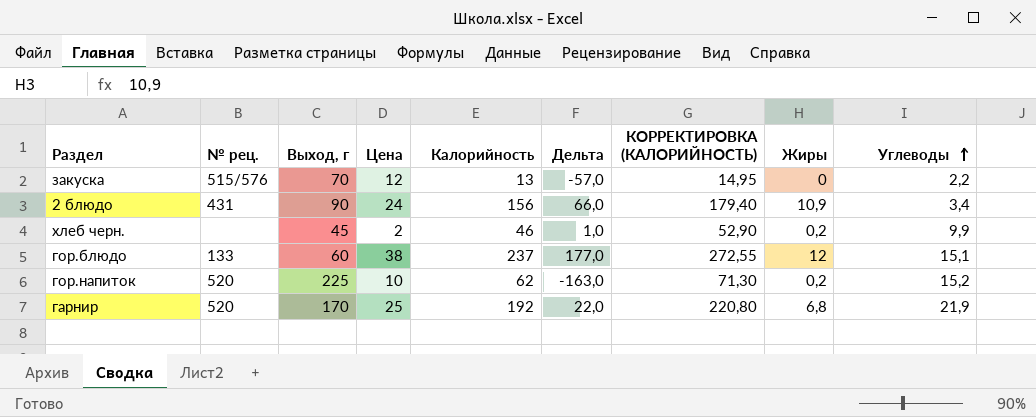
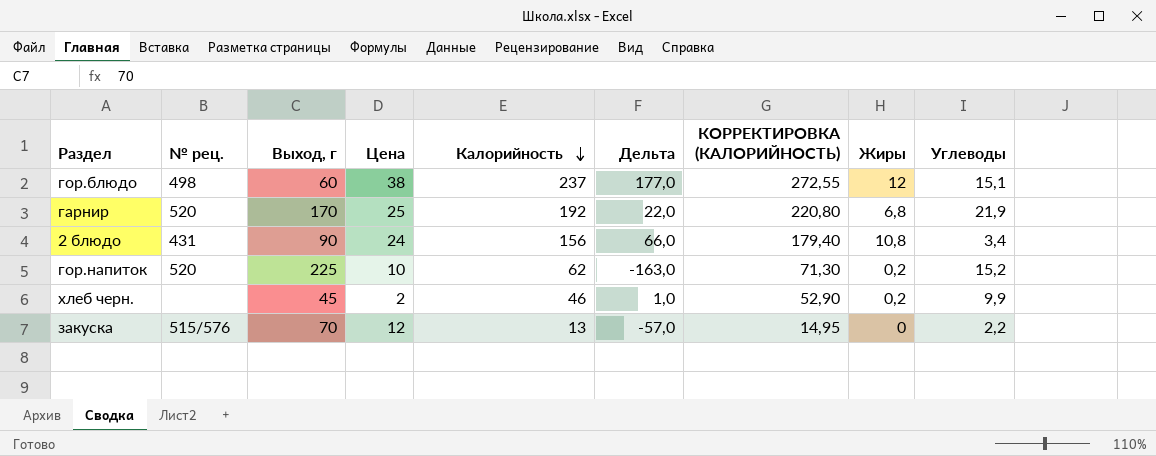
row order: Углеводы ascending -> Калорийность descending
гор.блюдо | № рец.: 133 -> 498
2 блюдо | Жиры: 10,9 -> 10,8

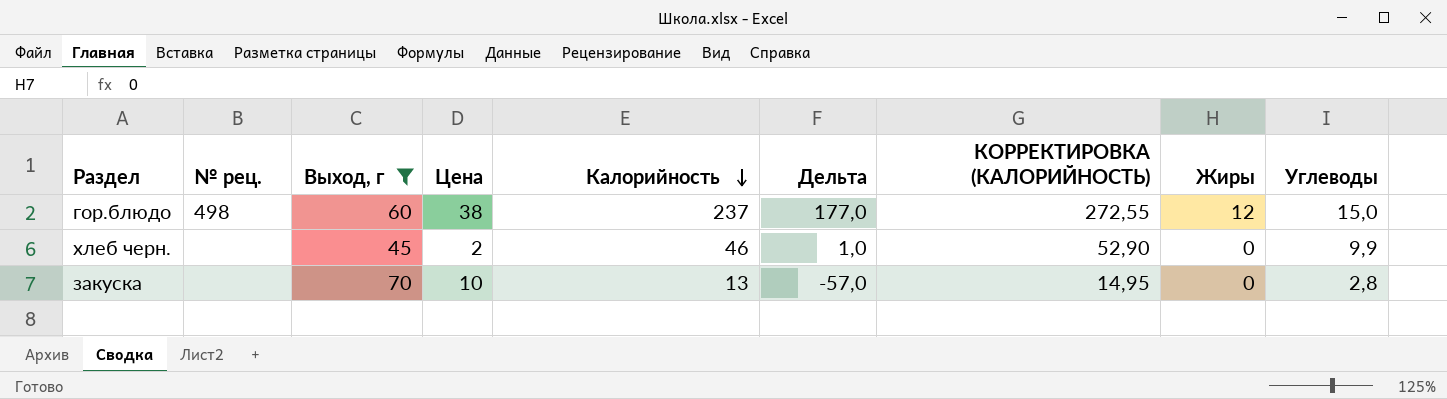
filter: none -> Выход, г <= 70
гор.блюдо | Углеводы: 15,1 -> 15,0
хлеб черн. | Жиры: 0,2 -> 0
закуска | № рец.: 515/576 -> none
закуска | Цена: 12 -> 10
закуска | Углеводы: 2,2 -> 2,8

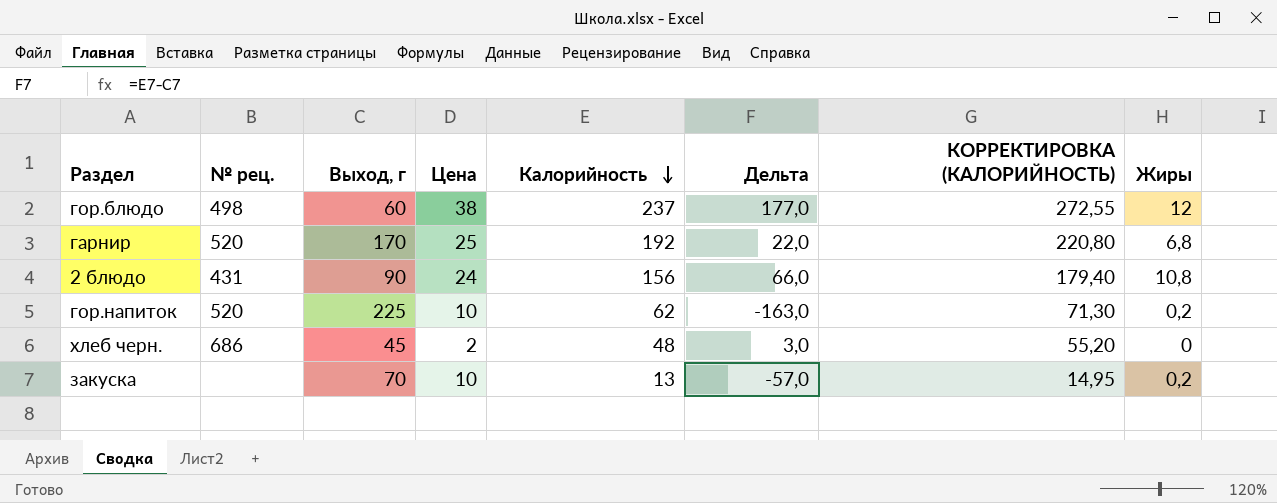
filter: Выход, г <= 70 -> none
column Углеводы | position: 9 -> none
хлеб черн. | № рец.: none -> 686
хлеб черн. | Калорийность: 46 -> 48
хлеб черн. | Дельта: 1,0 -> 3,0
хлеб черн. | КОРРЕКТИРОВКА (КАЛОРИЙНОСТЬ): 52,90 -> 55,20
закуска | Жиры: 0 -> 0,2

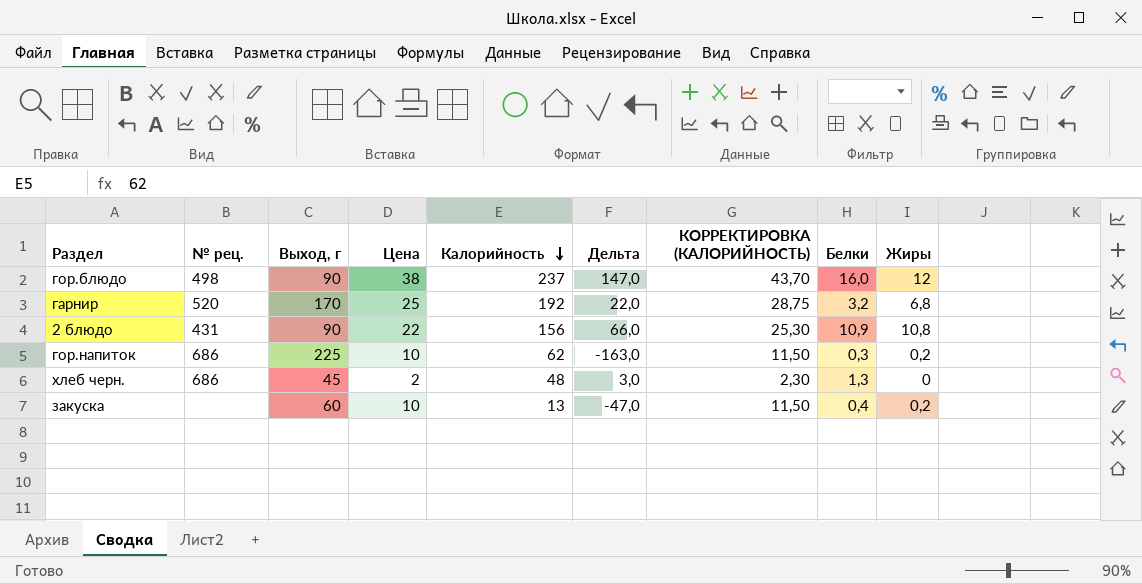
column КОРРЕКТИРОВКА (КАЛОРИЙНОСТЬ) | formula: [Калорийность] * 1,15 -> [Цена] * 1,15
column Белки | position: none -> 8
гор.блюдо | Выход, г: 60 -> 90
гор.блюдо | Дельта: 177,0 -> 147,0
2 блюдо | Цена: 24 -> 22
гор.напиток | № рец.: 520 -> 686
закуска | Выход, г: 70 -> 60
закуска | Дельта: -57,0 -> -47,0

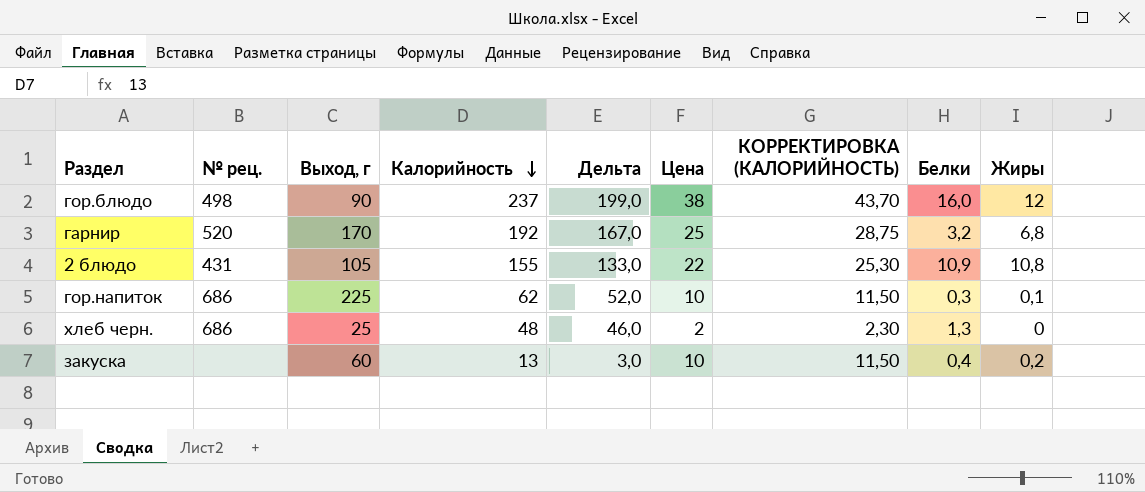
column Дельта | formula: [Калорийность] - [Выход, г] -> [Калорийность] - [Цена]
column Цена | position: 4 -> 6
2 блюдо | Выход, г: 90 -> 105
2 блюдо | Калорийность: 156 -> 155
гор.напиток | Жиры: 0,2 -> 0,1
хлеб черн. | Выход, г: 45 -> 25

